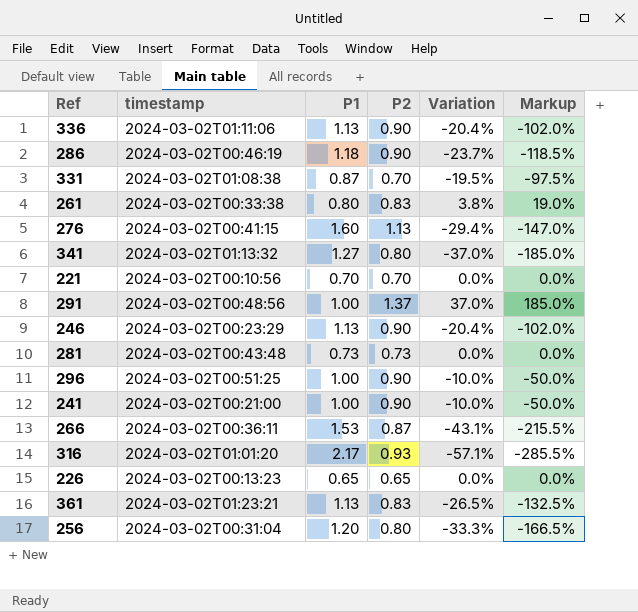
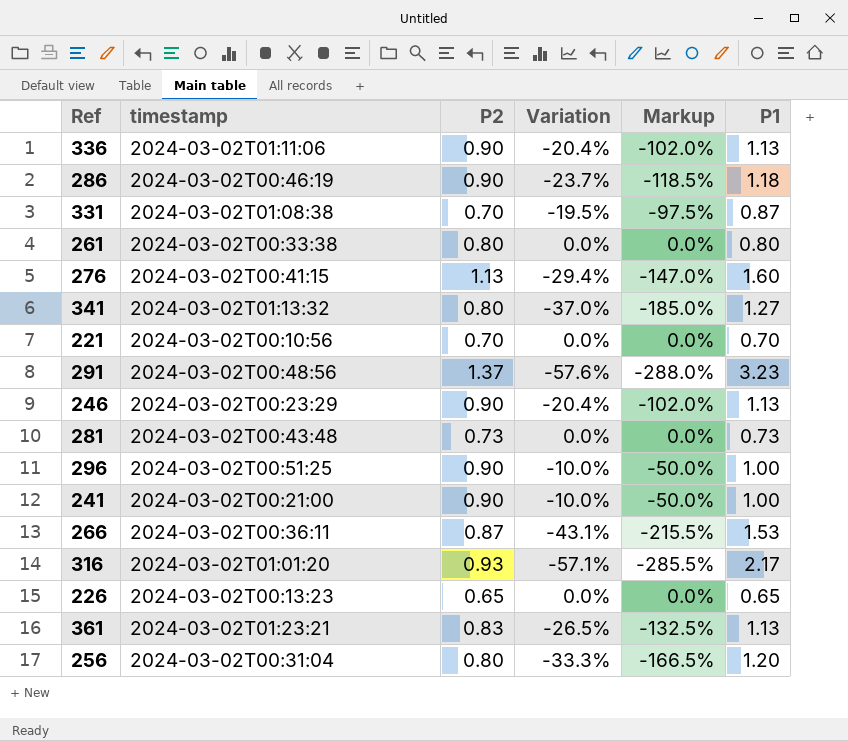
column P1 | position: 3 -> 6
261 | P2: 0.83 -> 0.80
261 | Variation: 3.8% -> 0.0%
261 | Markup: 19.0% -> 0.0%
291 | Variation: 37.0% -> -57.6%
291 | Markup: 185.0% -> -288.0%
291 | P1: 1.00 -> 3.23

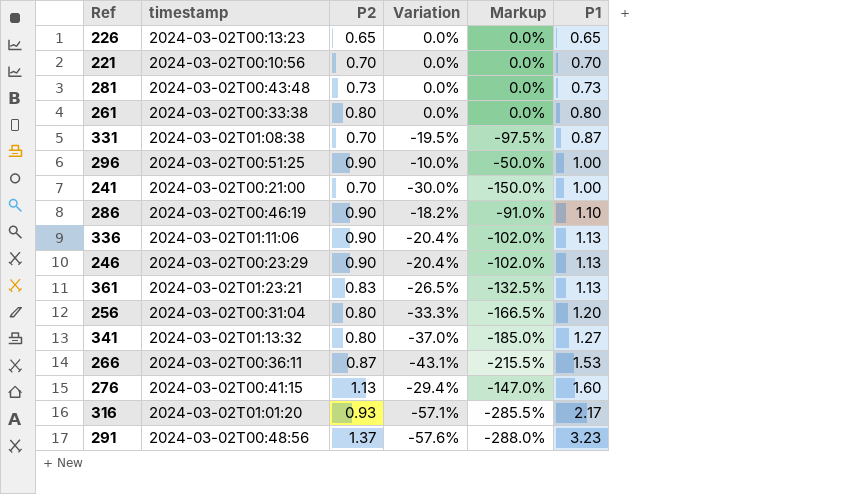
row order: none -> P1 ascending
241 | P2: 0.90 -> 0.70
241 | Variation: -10.0% -> -30.0%
241 | Markup: -50.0% -> -150.0%
286 | Variation: -23.7% -> -18.2%
286 | Markup: -118.5% -> -91.0%
286 | P1: 1.18 -> 1.10

